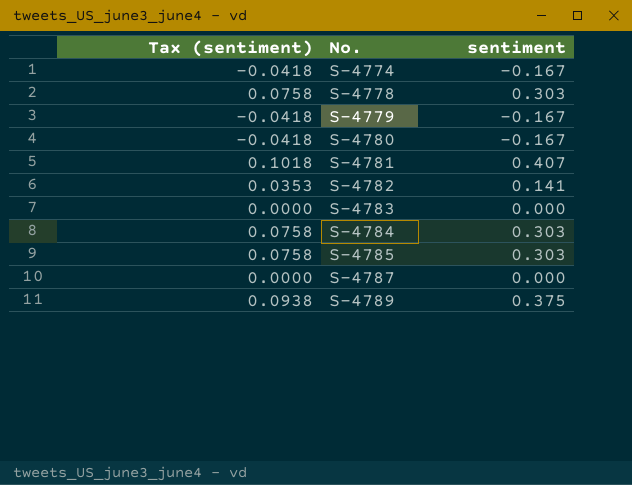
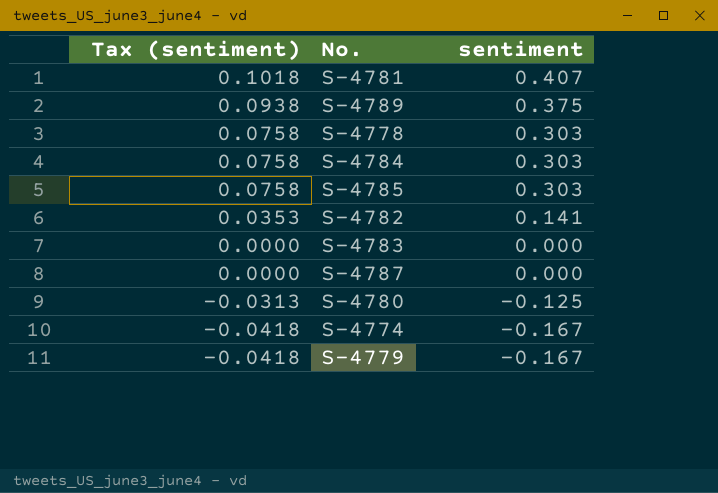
row order: No. ascending -> Tax (sentiment) descending
S-4780 | Tax (sentiment): -0.0418 -> -0.0313
S-4780 | sentiment: -0.167 -> -0.125

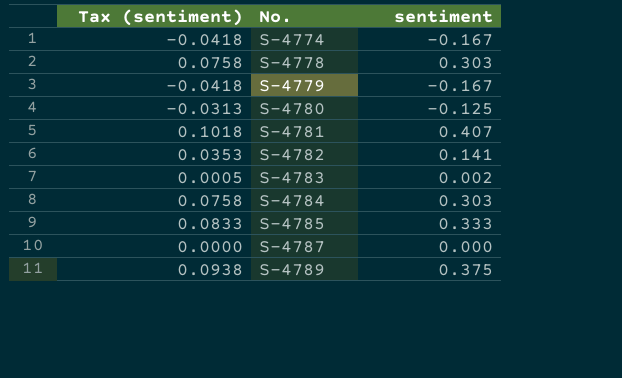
row order: Tax (sentiment) descending -> No. ascending
S-4783 | Tax (sentiment): 0.0000 -> 0.0005
S-4783 | sentiment: 0.000 -> 0.002
S-4785 | Tax (sentiment): 0.0758 -> 0.0833
S-4785 | sentiment: 0.303 -> 0.333

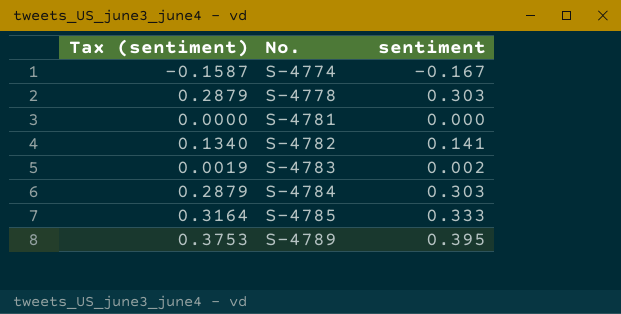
column Tax (sentiment) | formula: [sentiment] * 0.25 -> [sentiment] * 0.95
row S-4779: -0.0418 | -0.167 -> none
row S-4780: -0.0313 | -0.125 -> none
row S-4787: 0.0000 | 0.000 -> none
S-4781 | sentiment: 0.407 -> 0.000
S-4789 | sentiment: 0.375 -> 0.395

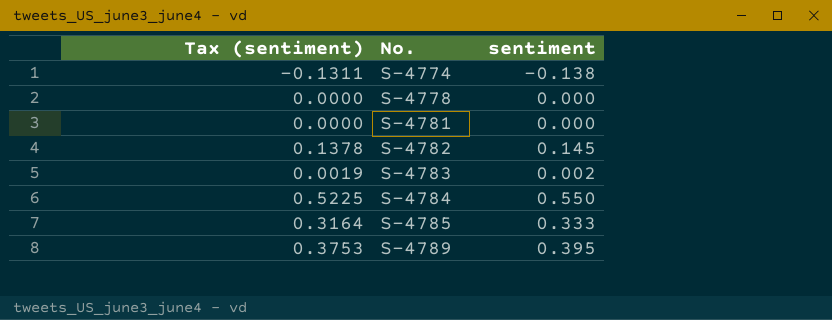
S-4774 | Tax (sentiment): -0.1587 -> -0.1311
S-4774 | sentiment: -0.167 -> -0.138
S-4778 | Tax (sentiment): 0.2879 -> 0.0000
S-4778 | sentiment: 0.303 -> 0.000
S-4782 | Tax (sentiment): 0.1340 -> 0.1378
S-4782 | sentiment: 0.141 -> 0.145
S-4784 | Tax (sentiment): 0.2879 -> 0.5225
S-4784 | sentiment: 0.303 -> 0.550

